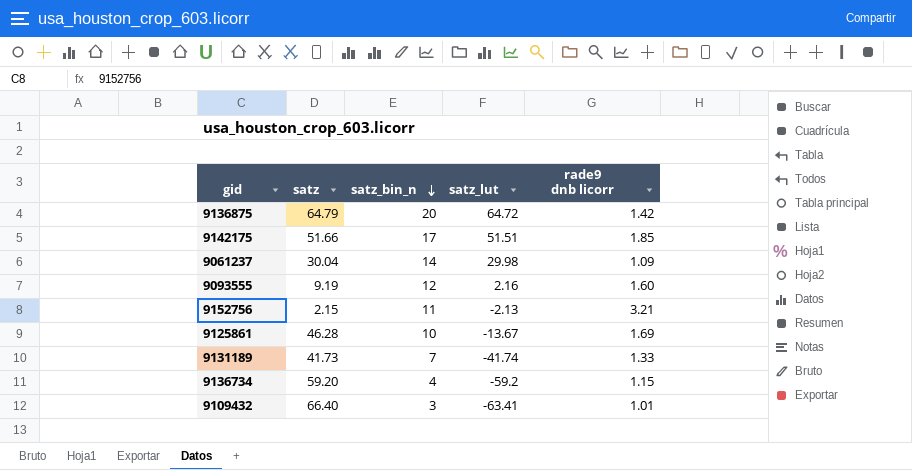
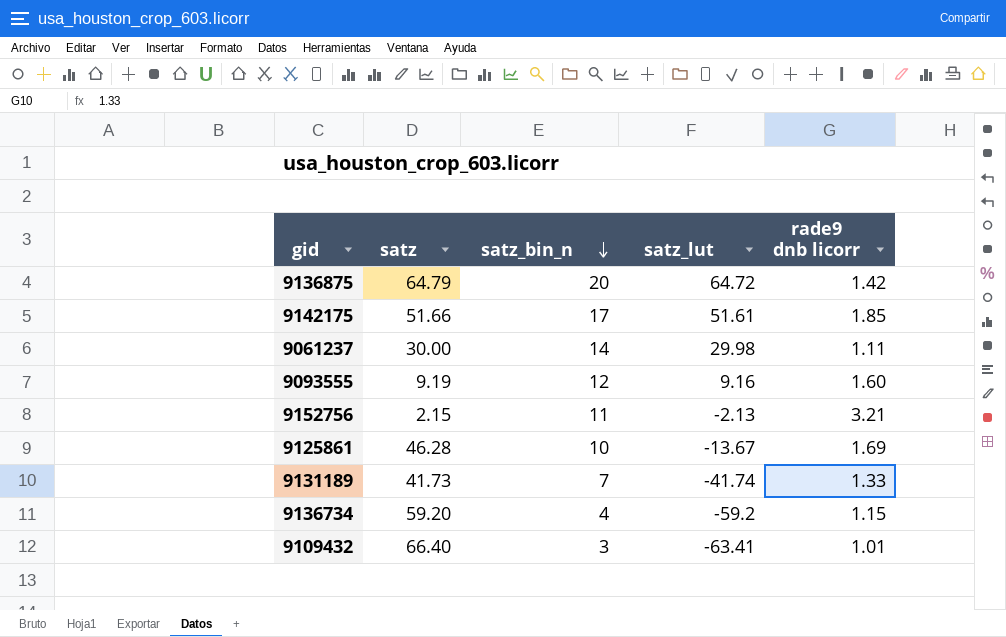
9142175 | satz_lut: 51.51 -> 51.61
9061237 | satz: 30.04 -> 30.00
9061237 | rade9 dnb licorr: 1.09 -> 1.11
9093555 | satz_lut: 2.16 -> 9.16

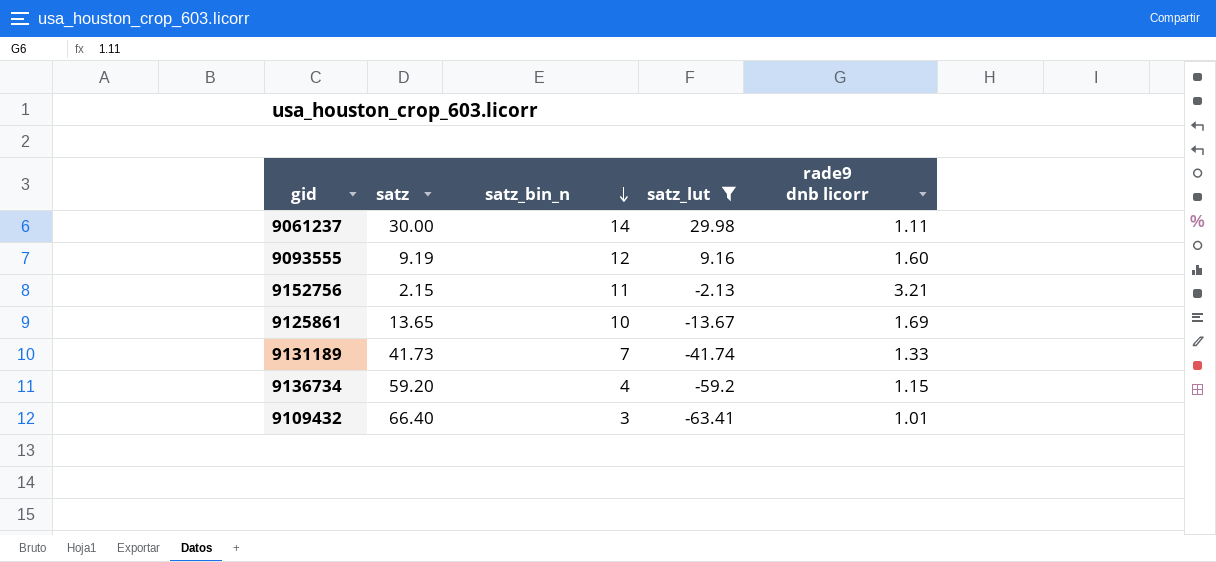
filter: none -> satz_lut <= 29.98
9125861 | satz: 46.28 -> 13.65

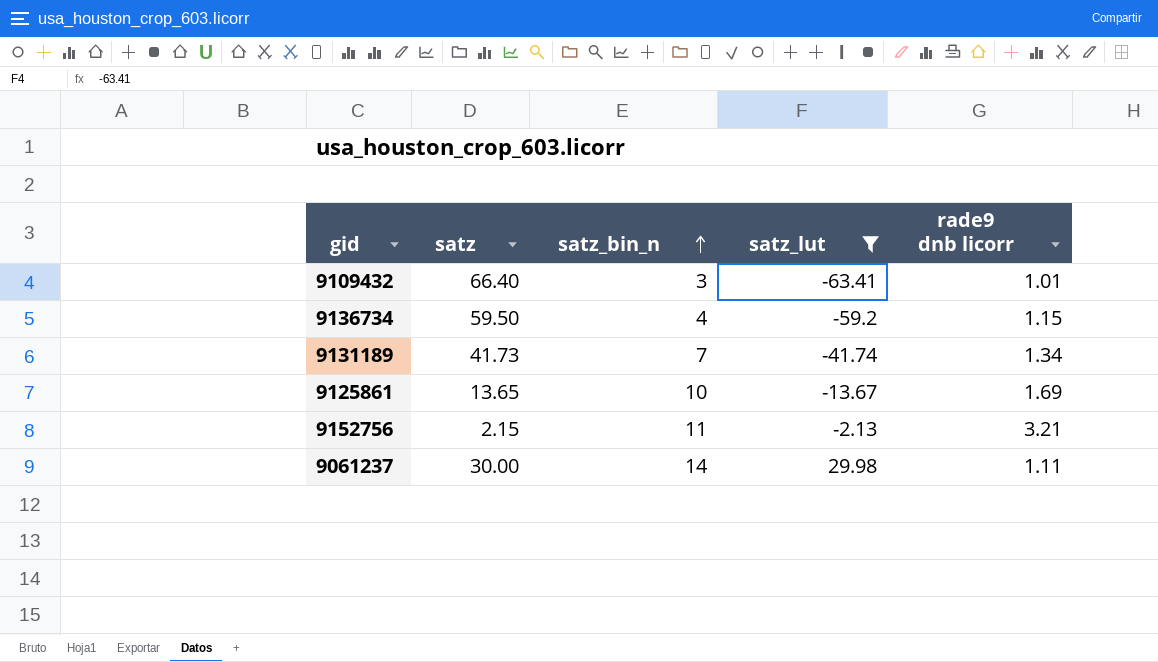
row order: satz_bin_n descending -> satz_bin_n ascending
row 9093555: 9.19 | 12 | 9.16 | 1.60 -> none
9136734 | satz: 59.20 -> 59.50
9131189 | rade9 dnb licorr: 1.33 -> 1.34

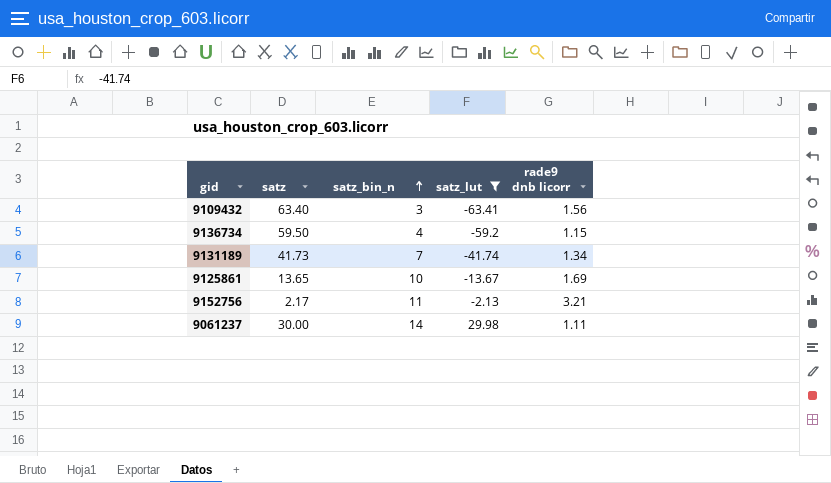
9109432 | satz: 66.40 -> 63.40
9109432 | rade9 dnb licorr: 1.01 -> 1.56
9152756 | satz: 2.15 -> 2.17

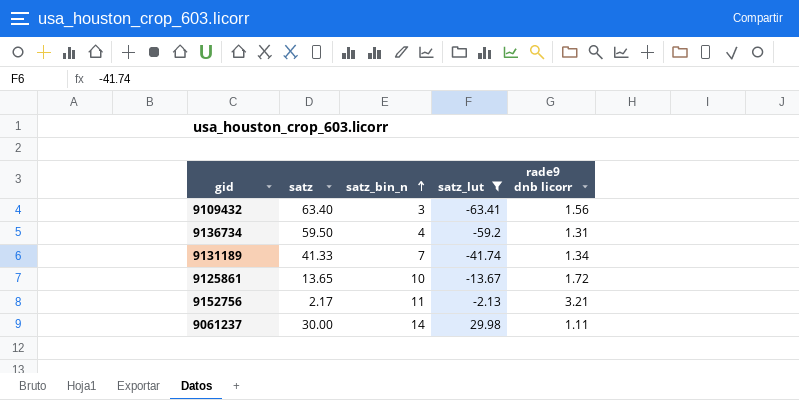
9136734 | rade9 dnb licorr: 1.15 -> 1.31
9131189 | satz: 41.73 -> 41.33
9125861 | rade9 dnb licorr: 1.69 -> 1.72

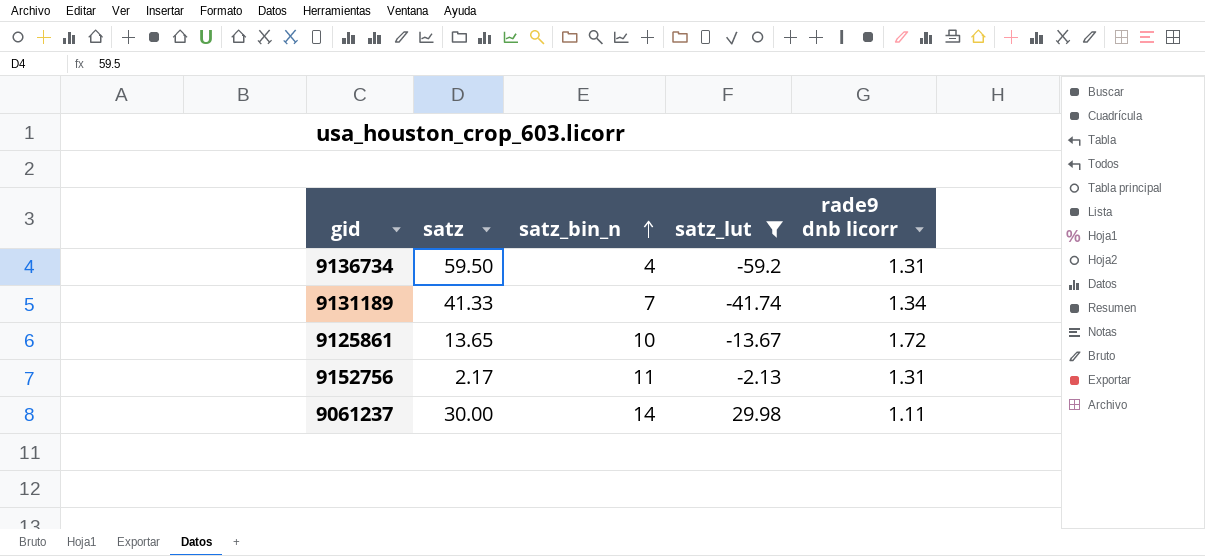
row 9109432: 63.40 | 3 | -63.41 | 1.56 -> none
9152756 | rade9 dnb licorr: 3.21 -> 1.31

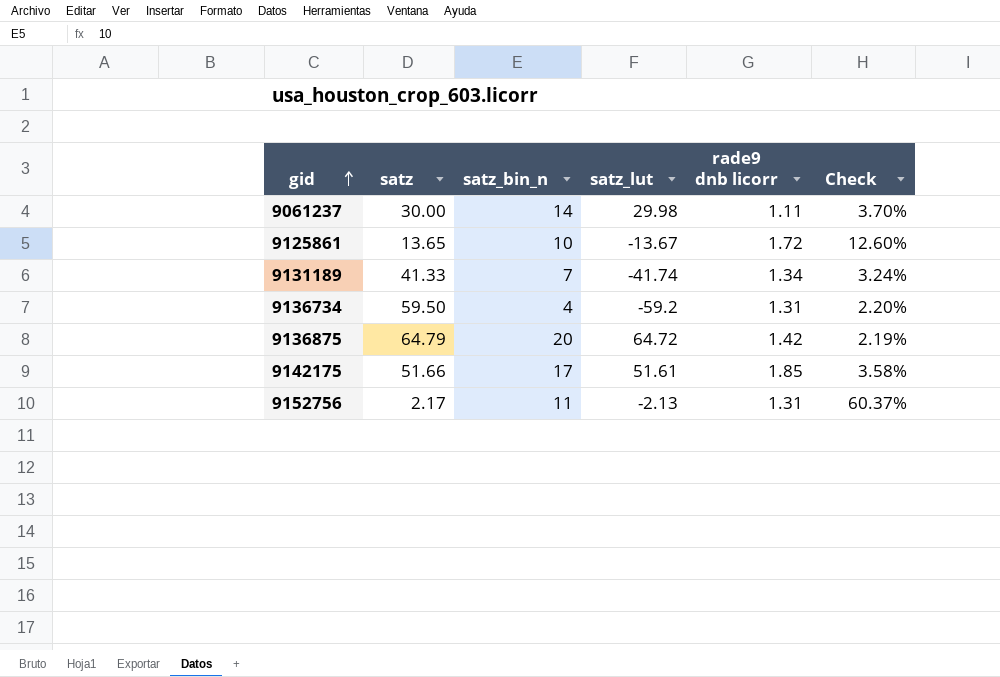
filter: satz_lut <= 29.98 -> none
row order: satz_bin_n ascending -> gid ascending
column Check | formula: none -> [rade9 dnb licorr] / [satz]

